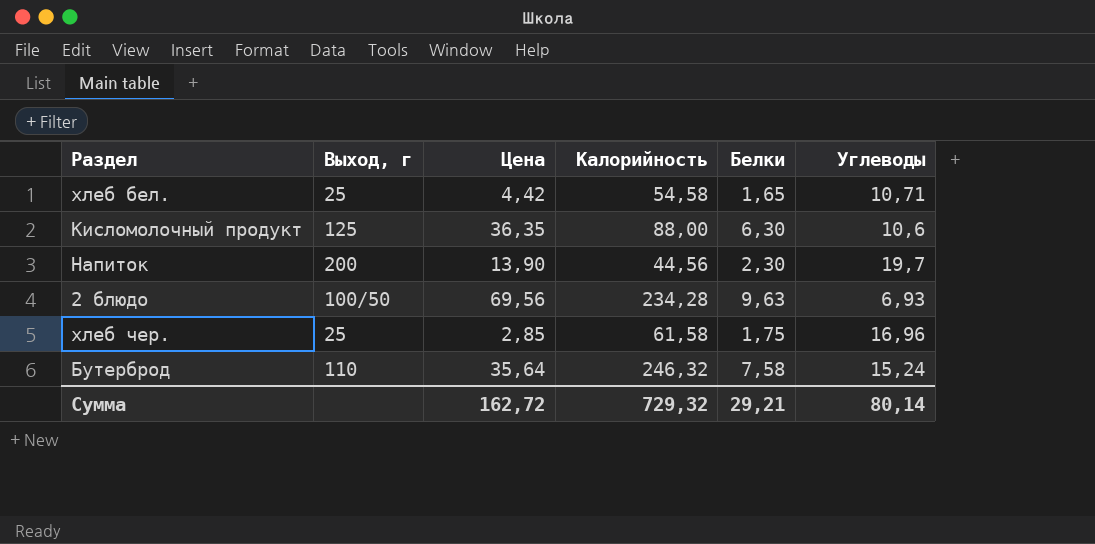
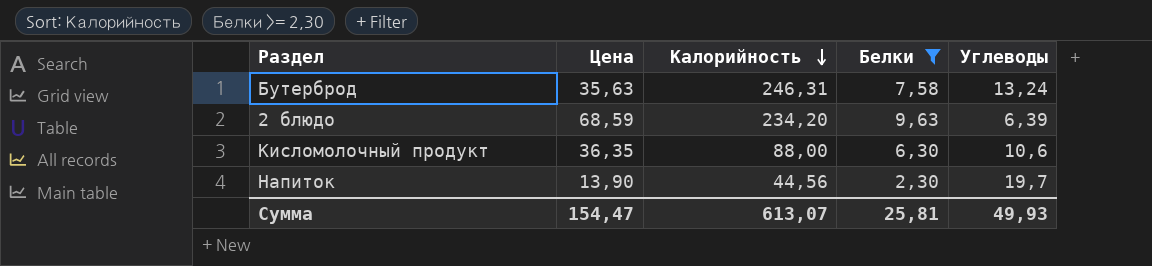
filter: none -> Белки >= 2,30
row order: none -> Калорийность descending
column Выход, г | position: 2 -> none
Бутерброд | Цена: 35,64 -> 35,63
Бутерброд | Калорийность: 246,32 -> 246,31
Бутерброд | Углеводы: 15,24 -> 13,24
2 блюдо | Цена: 69,56 -> 68,59
2 блюдо | Калорийность: 234,28 -> 234,20
2 блюдо | Углеводы: 6,93 -> 6,39
Сумма | Цена: 162,72 -> 154,47
Сумма | Калорийность: 729,32 -> 613,07
Сумма | Белки: 29,21 -> 25,81
Сумма | Углеводы: 80,14 -> 49,93

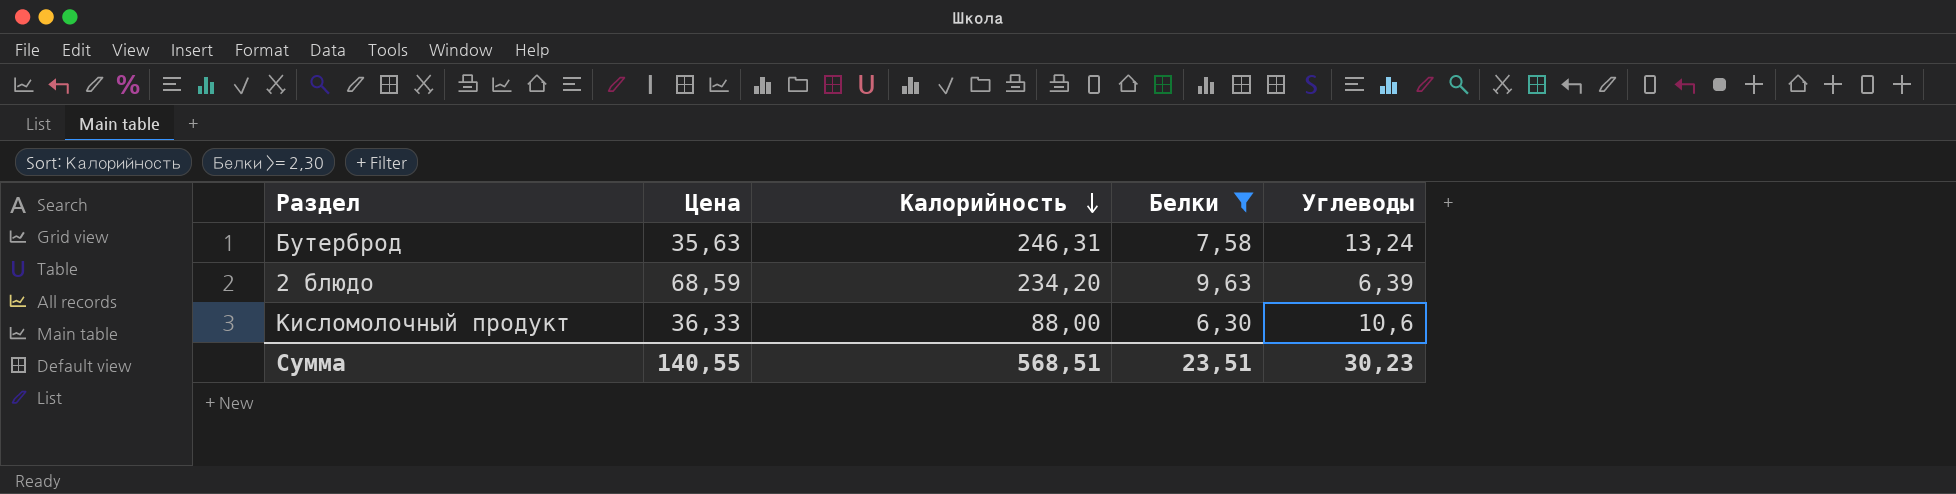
row Напиток: 13,90 | 44,56 | 2,30 | 19,7 -> none
Кисломолочный продукт | Цена: 36,35 -> 36,33
Сумма | Цена: 154,47 -> 140,55
Сумма | Калорийность: 613,07 -> 568,51
Сумма | Белки: 25,81 -> 23,51
Сумма | Углеводы: 49,93 -> 30,23

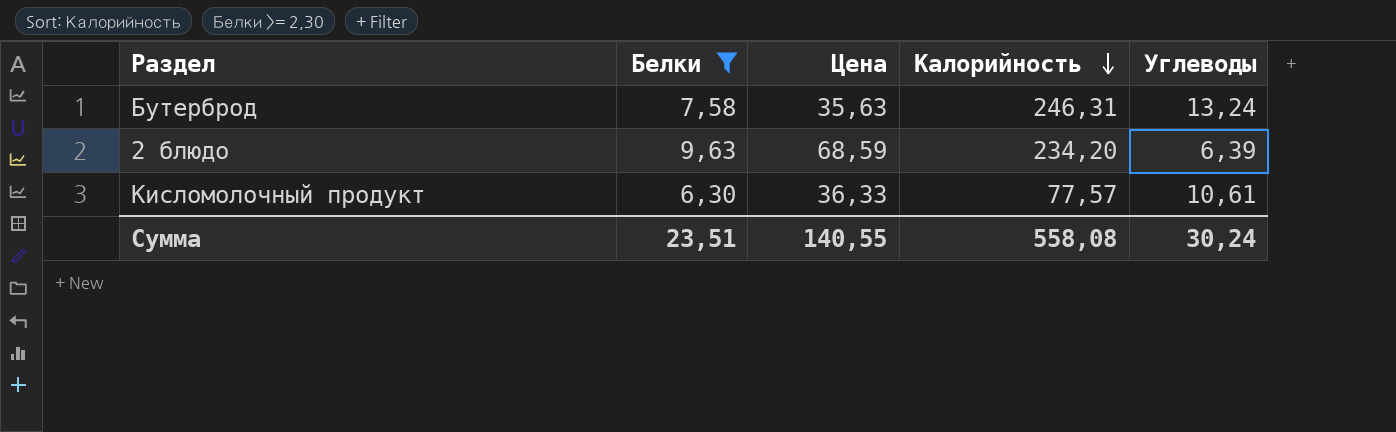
column Белки | position: 4 -> 2
Кисломолочный продукт | Калорийность: 88,00 -> 77,57
Кисломолочный продукт | Углеводы: 10,6 -> 10,61
Сумма | Калорийность: 568,51 -> 558,08
Сумма | Углеводы: 30,23 -> 30,24

